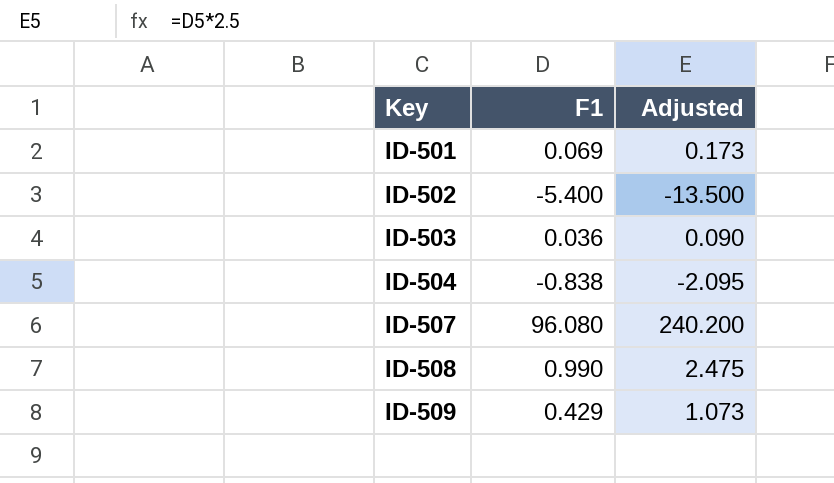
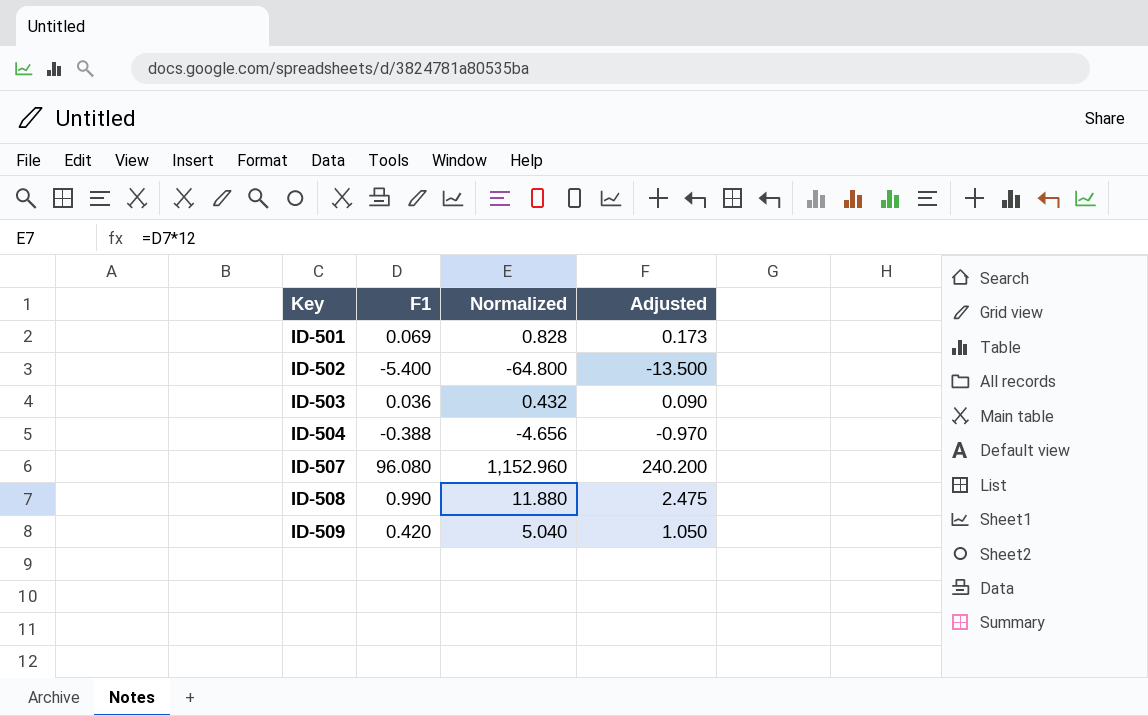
column Normalized | formula: none -> [F1] * 12
ID-504 | F1: -0.838 -> -0.388
ID-504 | Adjusted: -2.095 -> -0.970
ID-509 | F1: 0.429 -> 0.420
ID-509 | Adjusted: 1.073 -> 1.050

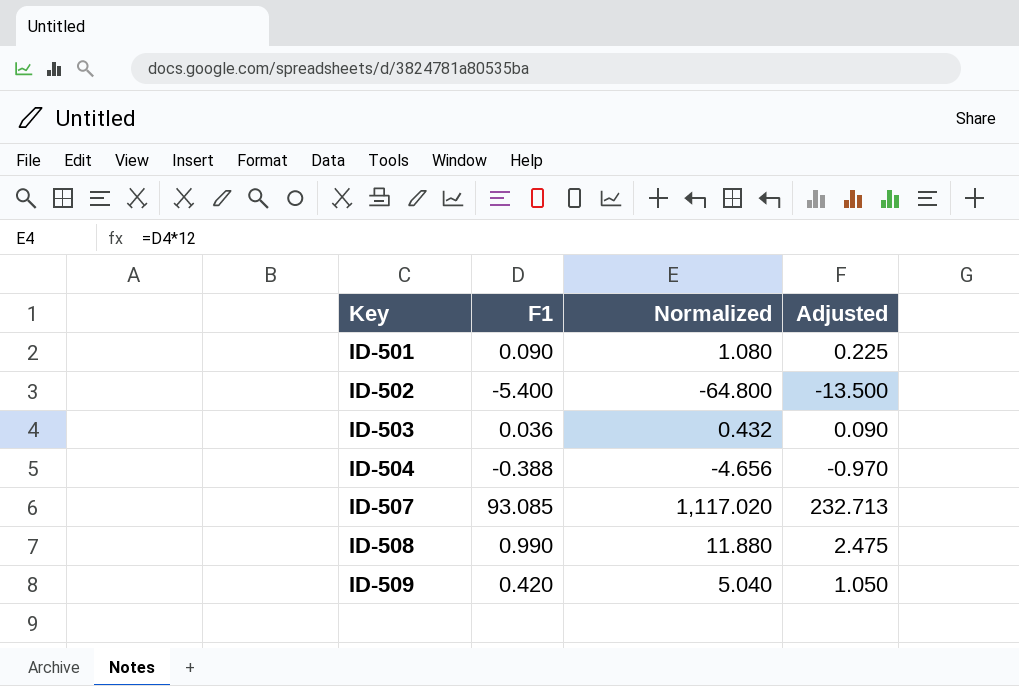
ID-501 | F1: 0.069 -> 0.090
ID-501 | Normalized: 0.828 -> 1.080
ID-501 | Adjusted: 0.173 -> 0.225
ID-507 | F1: 96.080 -> 93.085
ID-507 | Normalized: 1,152.960 -> 1,117.020
ID-507 | Adjusted: 240.200 -> 232.713

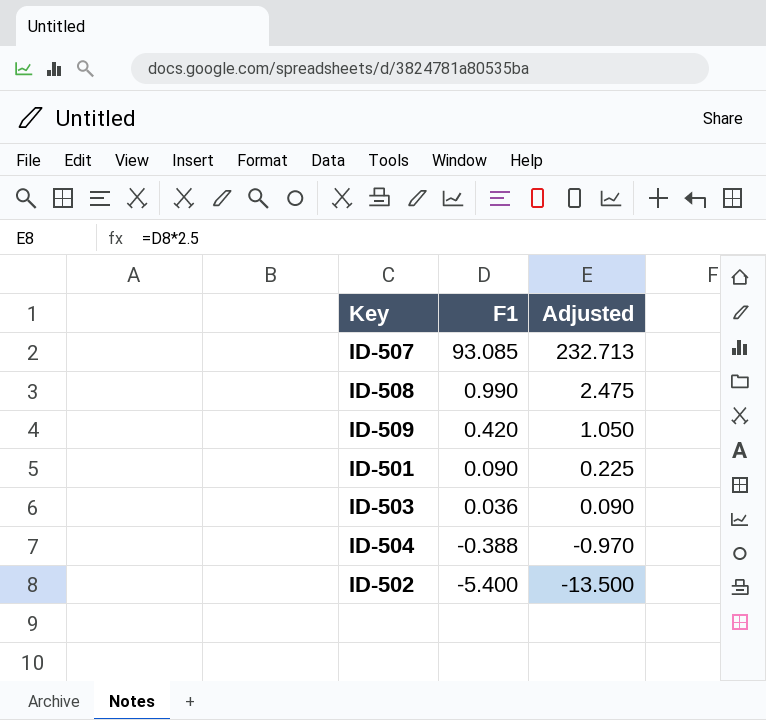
row order: Key ascending -> F1 descending
column Normalized | formula: [F1] * 12 -> none

